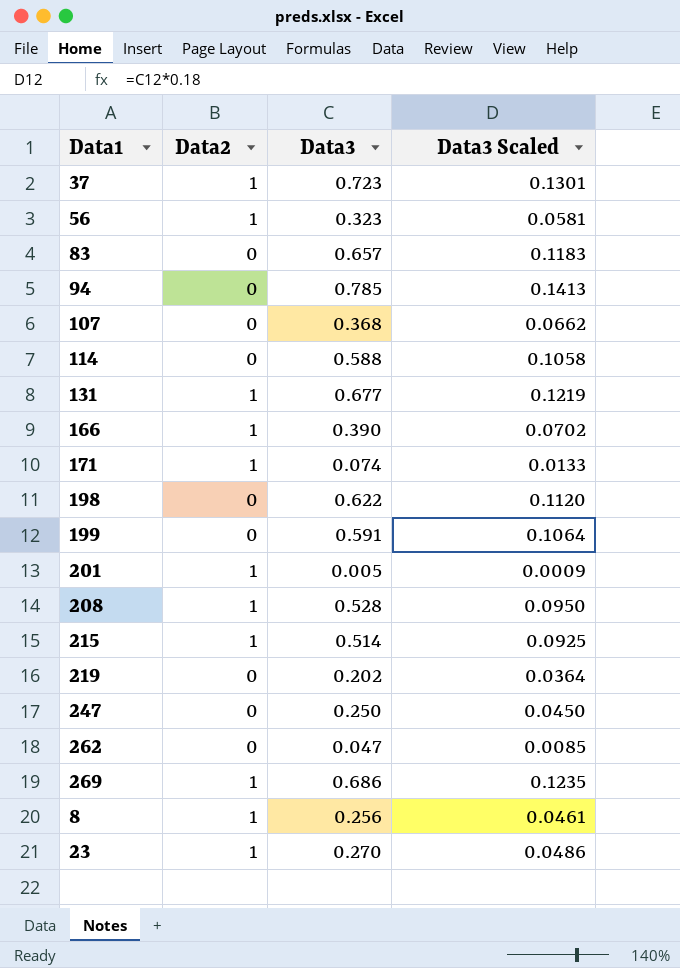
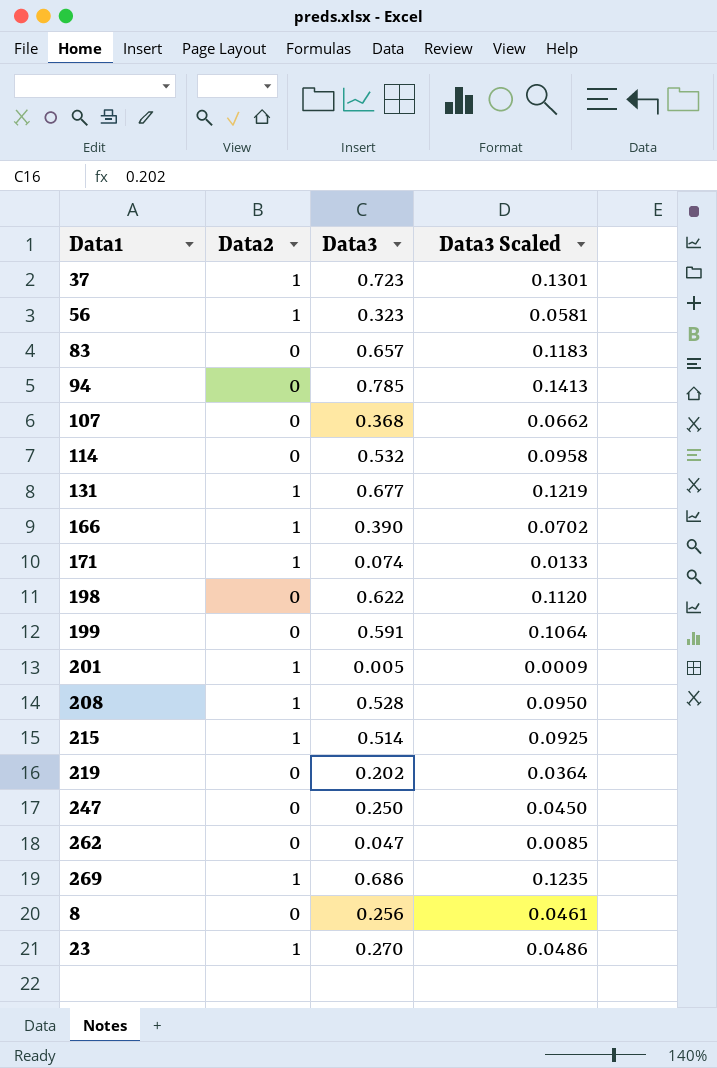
114 | Data3: 0.588 -> 0.532
114 | Data3 Scaled: 0.1058 -> 0.0958
8 | Data2: 1 -> 0

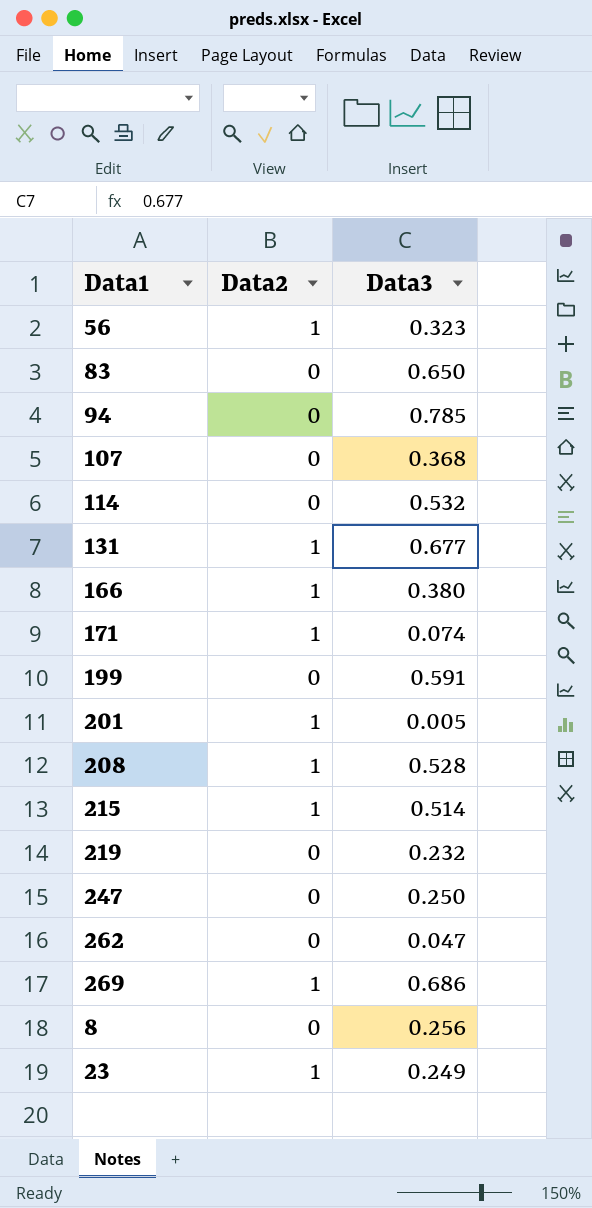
column Data3 Scaled | formula: [Data3] * 0.18 -> none
row 37: 1 | 0.723 | 0.1301 -> none
row 198: 0 | 0.622 | 0.1120 -> none
83 | Data3: 0.657 -> 0.650
166 | Data3: 0.390 -> 0.380
219 | Data3: 0.202 -> 0.232
23 | Data3: 0.270 -> 0.249

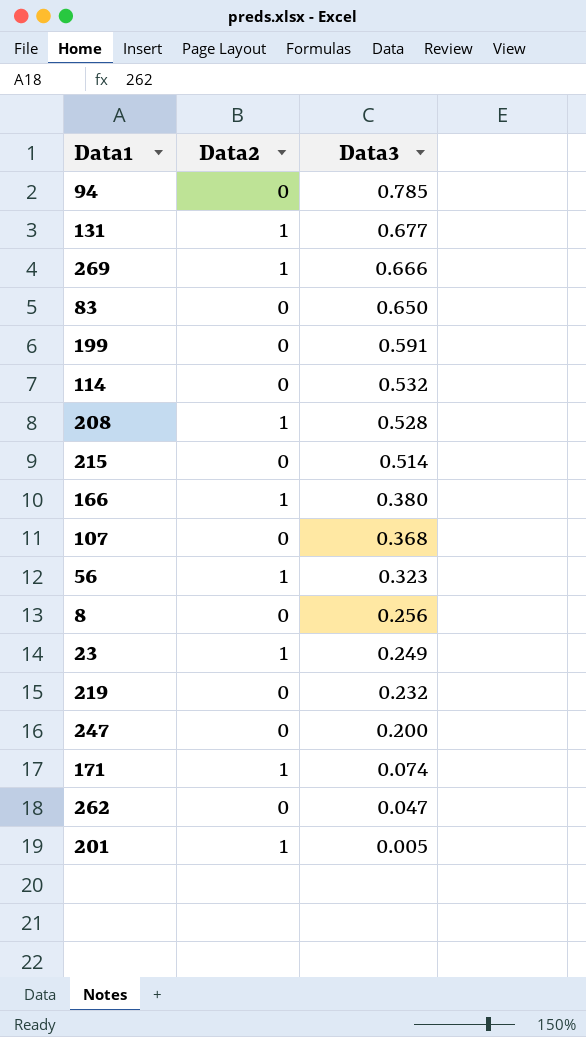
row order: none -> Data3 descending
269 | Data3: 0.686 -> 0.666
215 | Data2: 1 -> 0
247 | Data3: 0.250 -> 0.200

